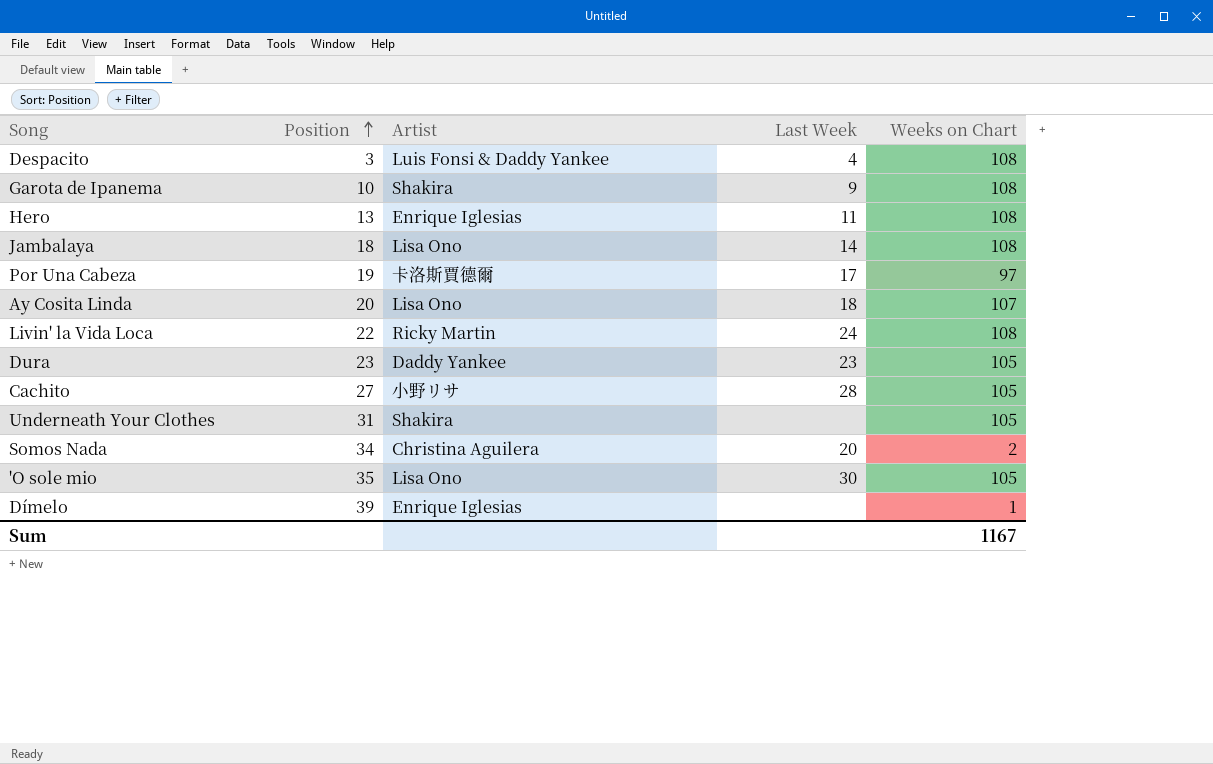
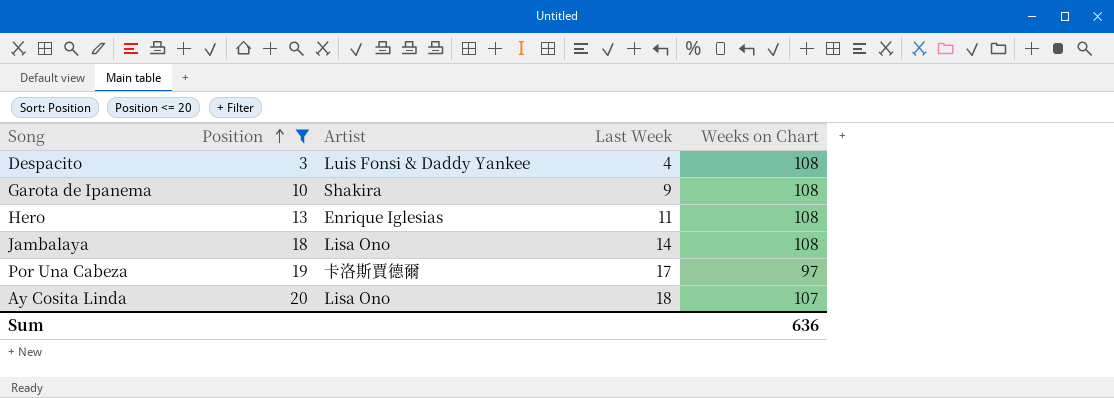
filter: none -> Position <= 20
Sum | Weeks on Chart: 1167 -> 636

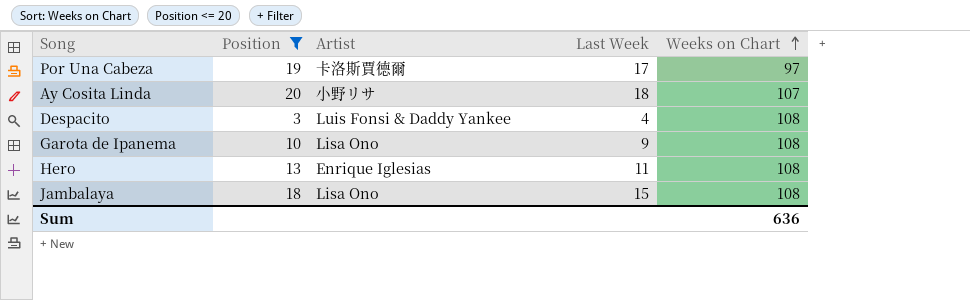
row order: Position ascending -> Weeks on Chart ascending
Ay Cosita Linda | Artist: Lisa Ono -> 小野リサ
Garota de Ipanema | Artist: Shakira -> Lisa Ono
Jambalaya | Last Week: 14 -> 15

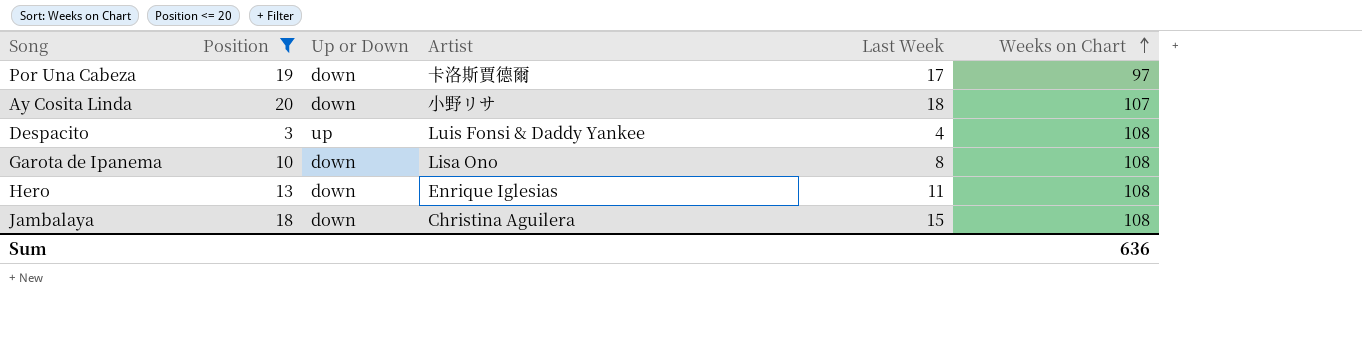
column Up or Down | position: none -> 3
Garota de Ipanema | Last Week: 9 -> 8
Jambalaya | Artist: Lisa Ono -> Christina Aguilera

